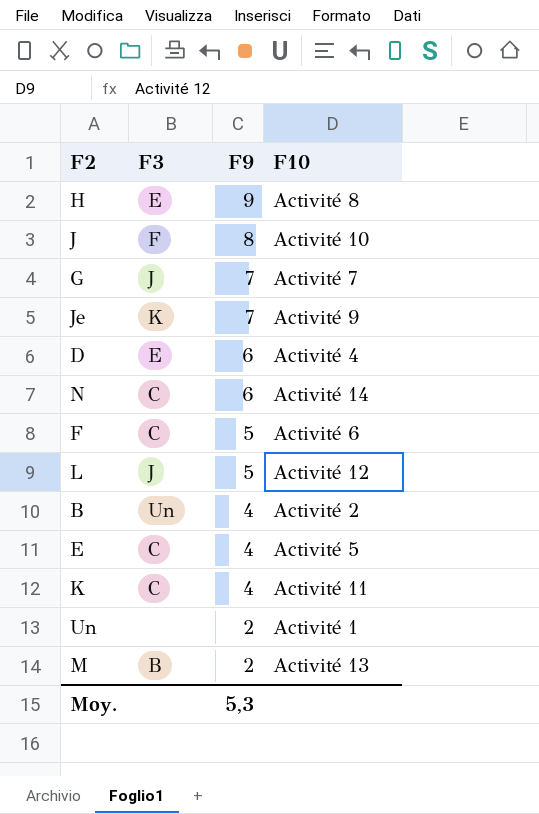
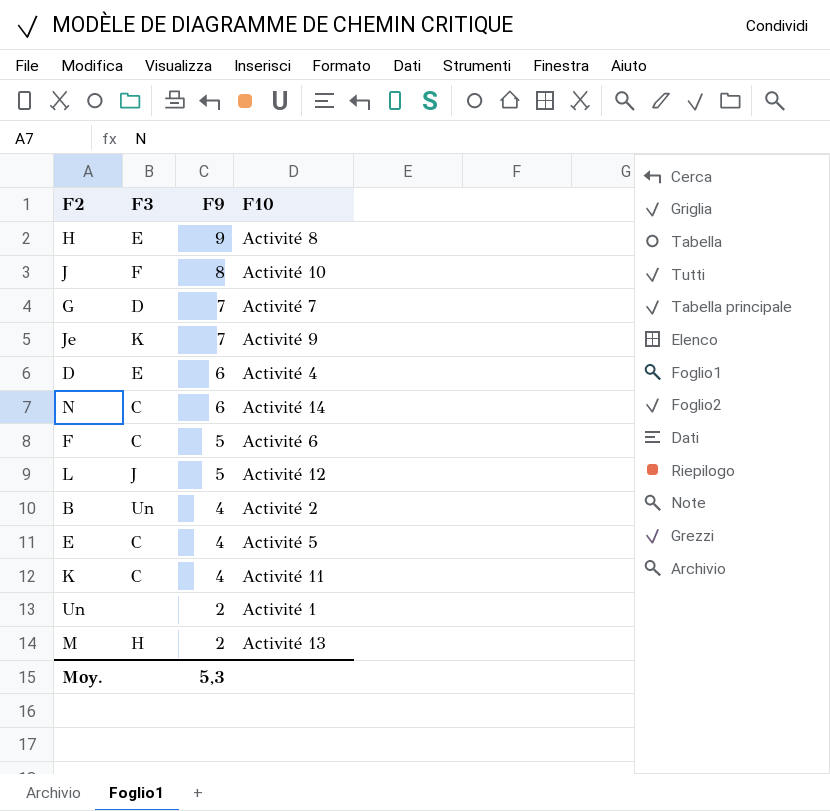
G | F3: J -> D
M | F3: B -> H

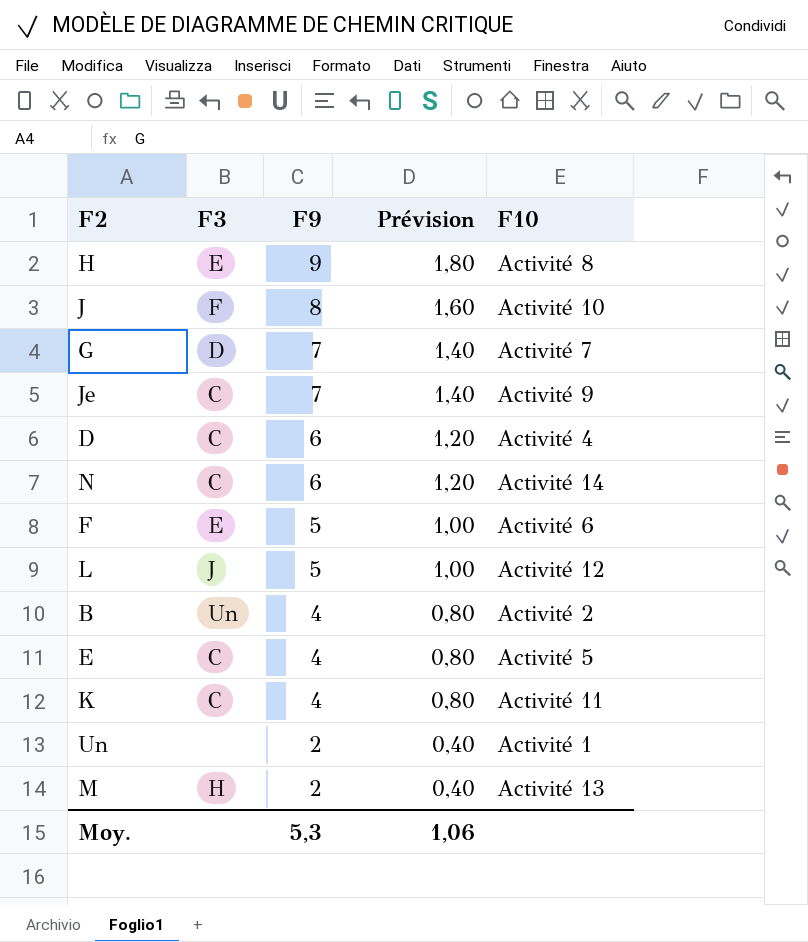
column Prévision | formula: none -> [F9] * 0,2
Je | F3: K -> C
D | F3: E -> C
F | F3: C -> E

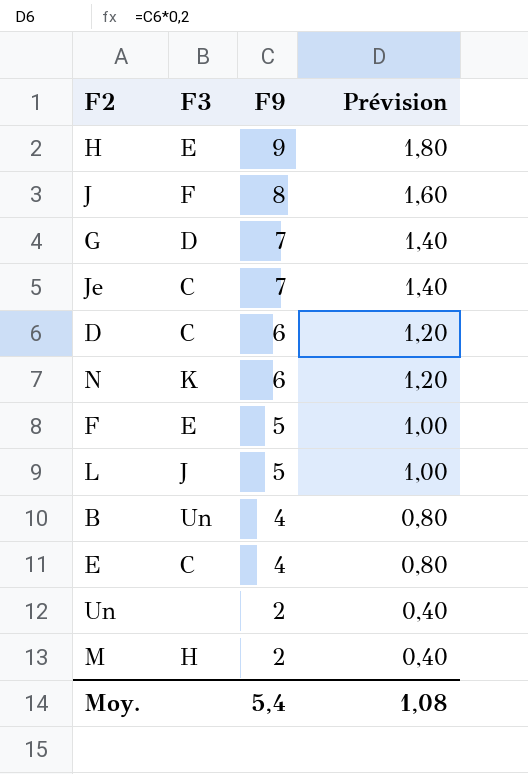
column F10 | position: 5 -> none
row K: C | 4 | 0,80 | Activité 11 -> none
N | F3: C -> K
Moy. | F9: 5,3 -> 5,4
Moy. | Prévision: 1,06 -> 1,08

